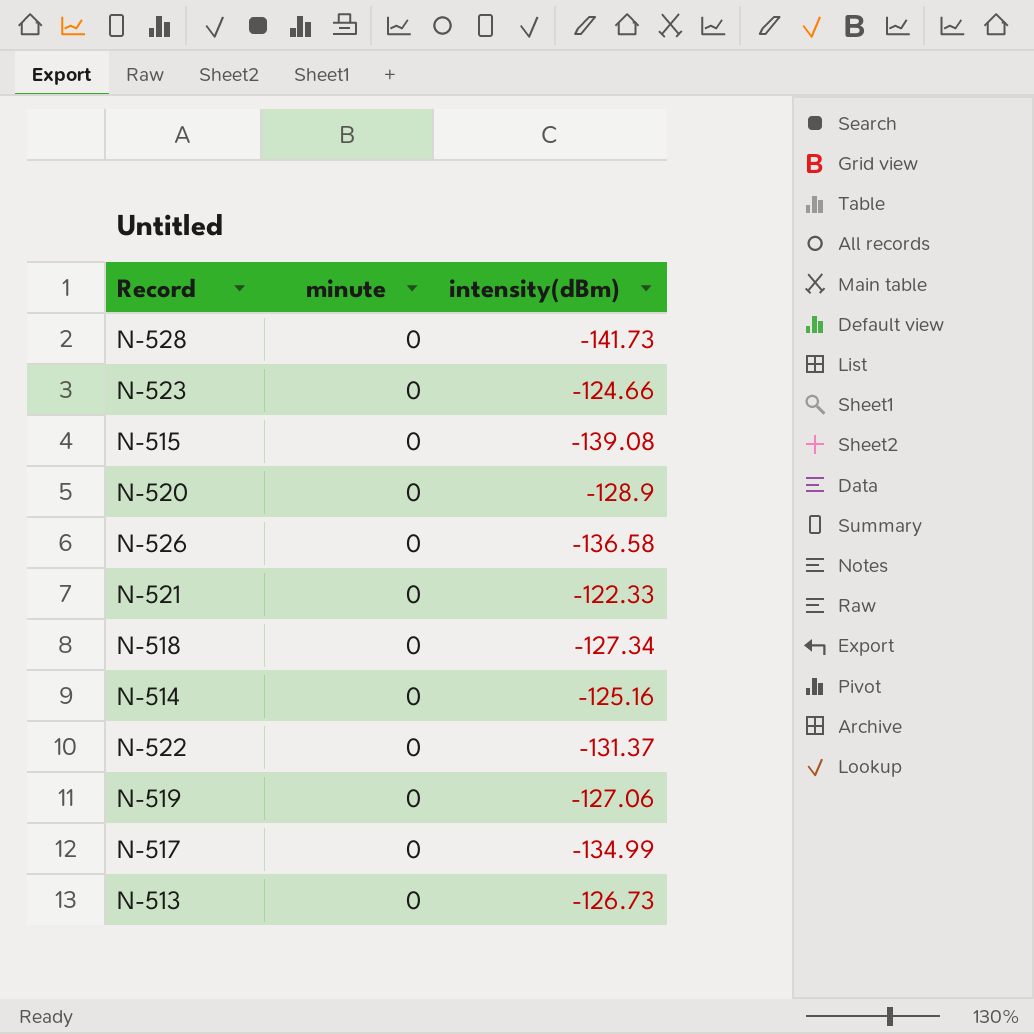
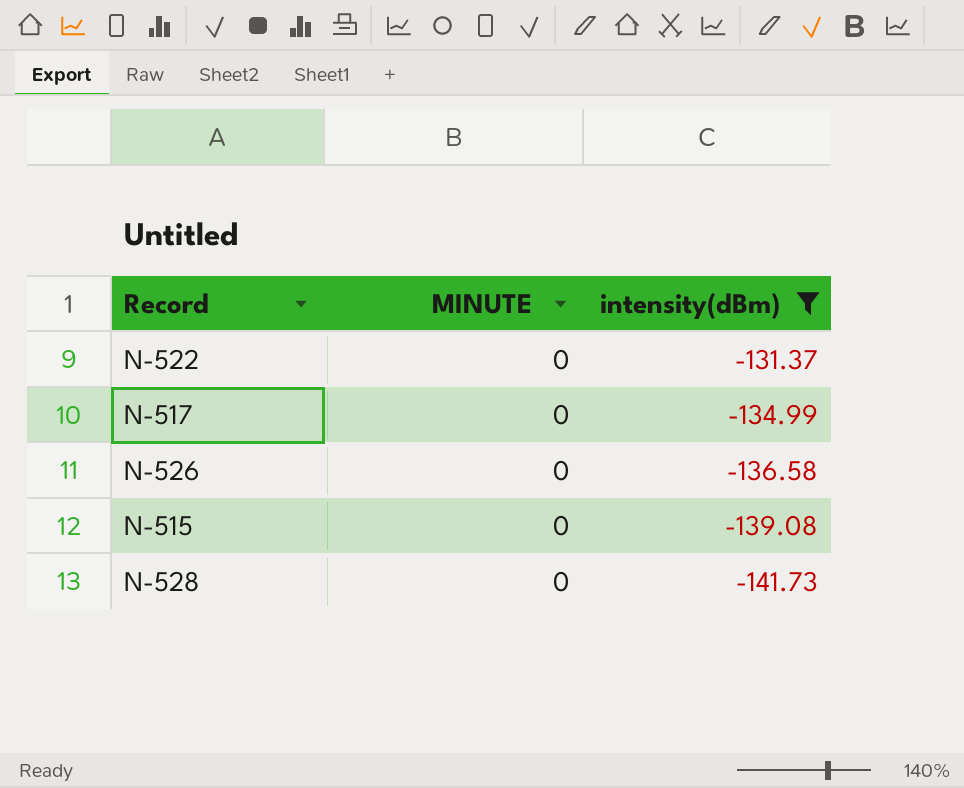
filter: none -> intensity(dBm) <= -131.37
row order: none -> intensity(dBm) descending
column name: minute -> MINUTE

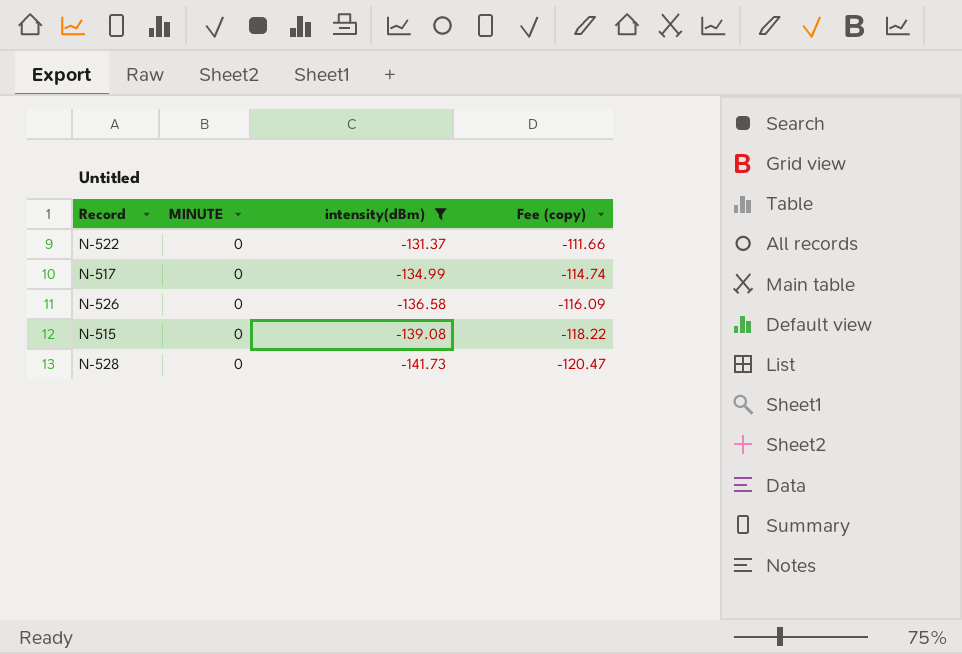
column Fee (copy) | formula: none -> [intensity(dBm)] * 0.85

